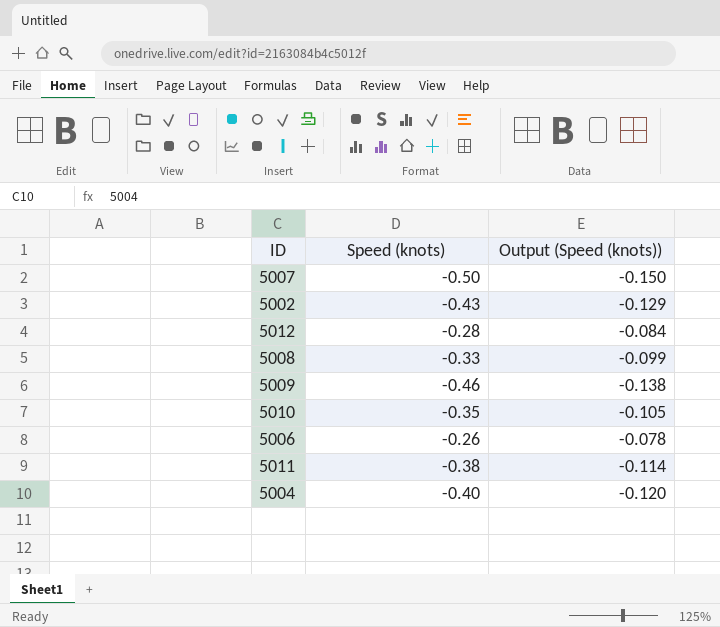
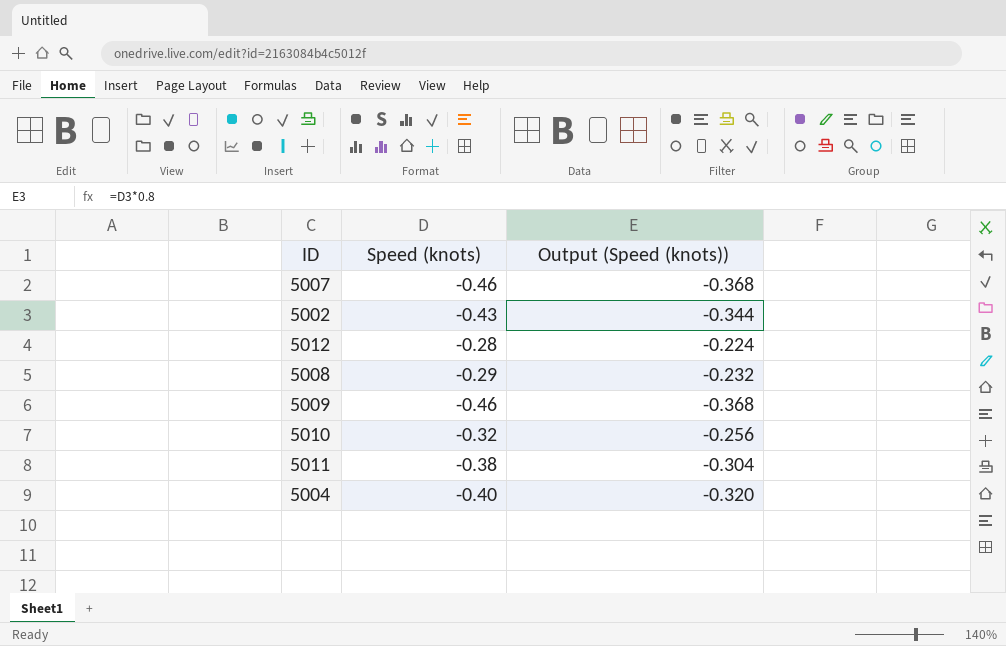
column Output (Speed (knots)) | formula: [Speed (knots)] * 0.3 -> [Speed (knots)] * 0.8
row 5006: -0.26 | -0.078 -> none
5007 | Speed (knots): -0.50 -> -0.46
5008 | Speed (knots): -0.33 -> -0.29
5010 | Speed (knots): -0.35 -> -0.32

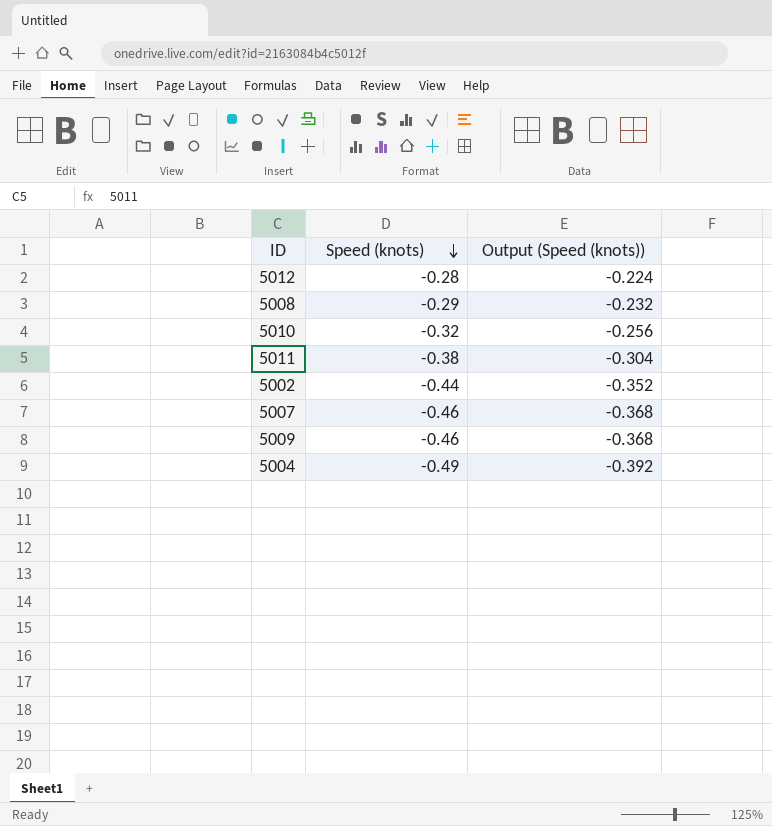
row order: none -> Speed (knots) descending
5002 | Speed (knots): -0.43 -> -0.44
5002 | Output (Speed (knots)): -0.344 -> -0.352
5004 | Speed (knots): -0.40 -> -0.49
5004 | Output (Speed (knots)): -0.320 -> -0.392

